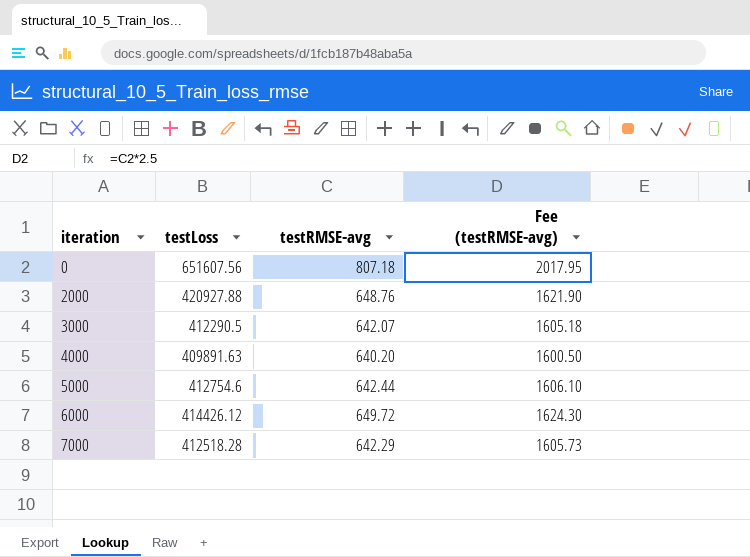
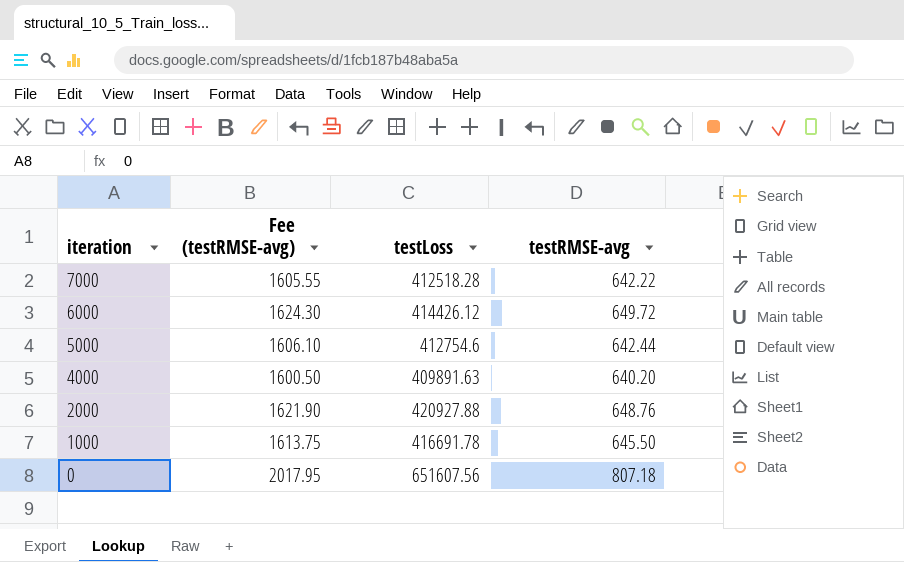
row order: iteration ascending -> iteration descending
column Fee (testRMSE-avg) | position: 4 -> 2
row 3000: 412290.5 | 642.07 | 1605.18 -> none
7000 | Fee (testRMSE-avg): 1605.73 -> 1605.55
7000 | testRMSE-avg: 642.29 -> 642.22
row 1000: none -> 1613.75 | 416691.78 | 645.50

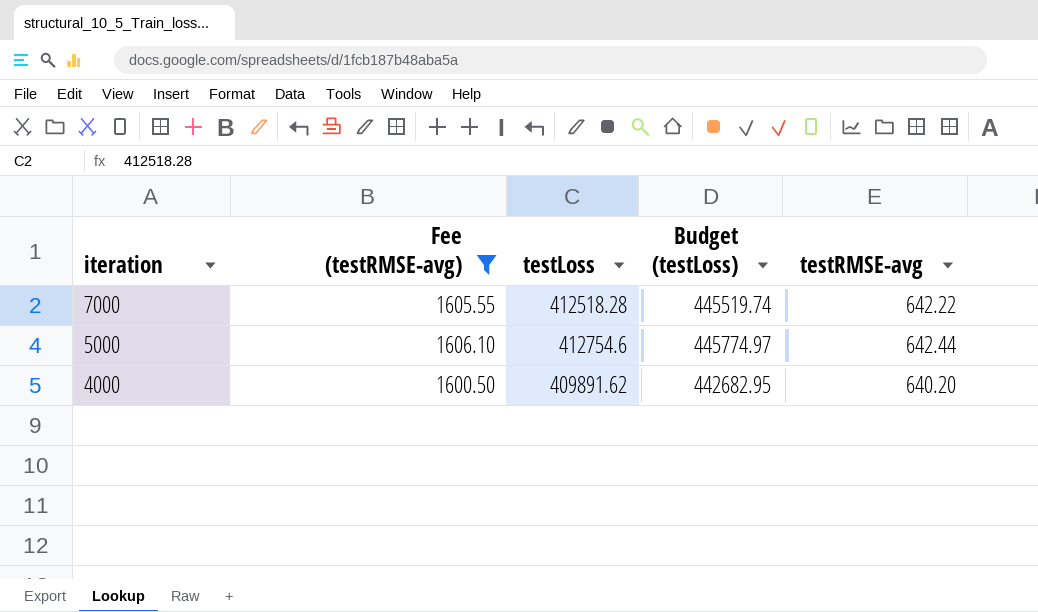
filter: none -> Fee (testRMSE-avg) <= 1606.10
column Budget (testLoss) | formula: none -> [testLoss] * 1.08
4000 | testLoss: 409891.63 -> 409891.62

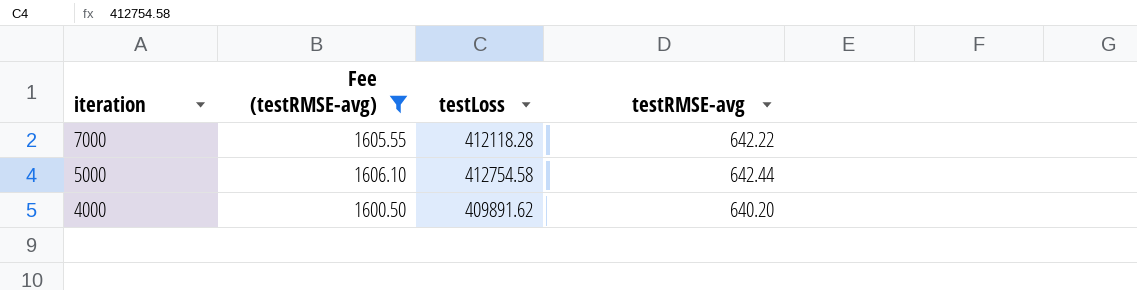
column Budget (testLoss) | formula: [testLoss] * 1.08 -> none
7000 | testLoss: 412518.28 -> 412118.28
5000 | testLoss: 412754.6 -> 412754.58

